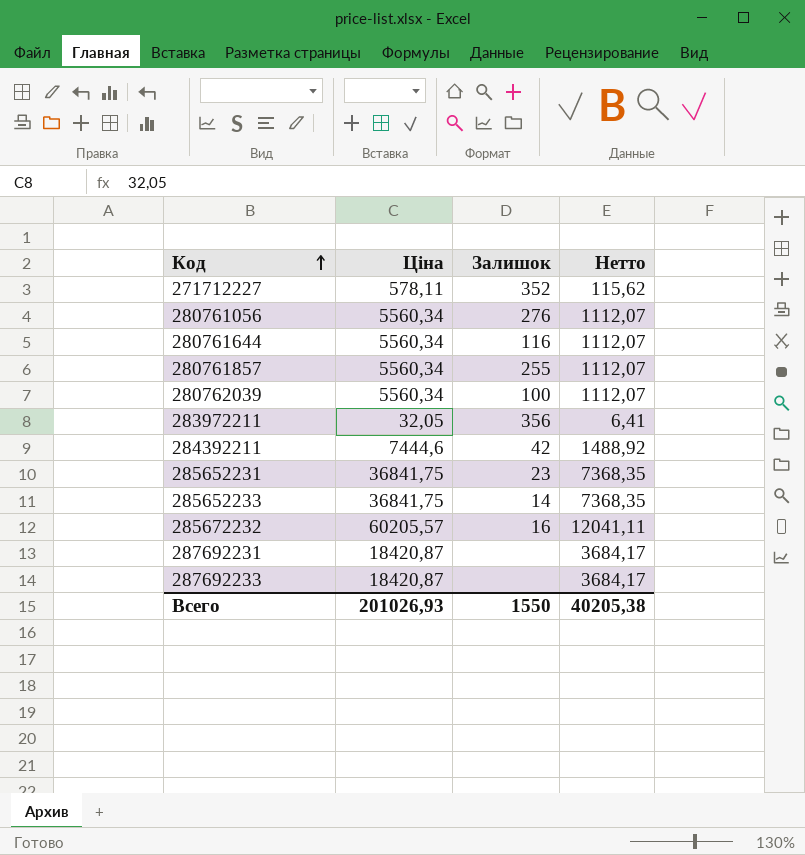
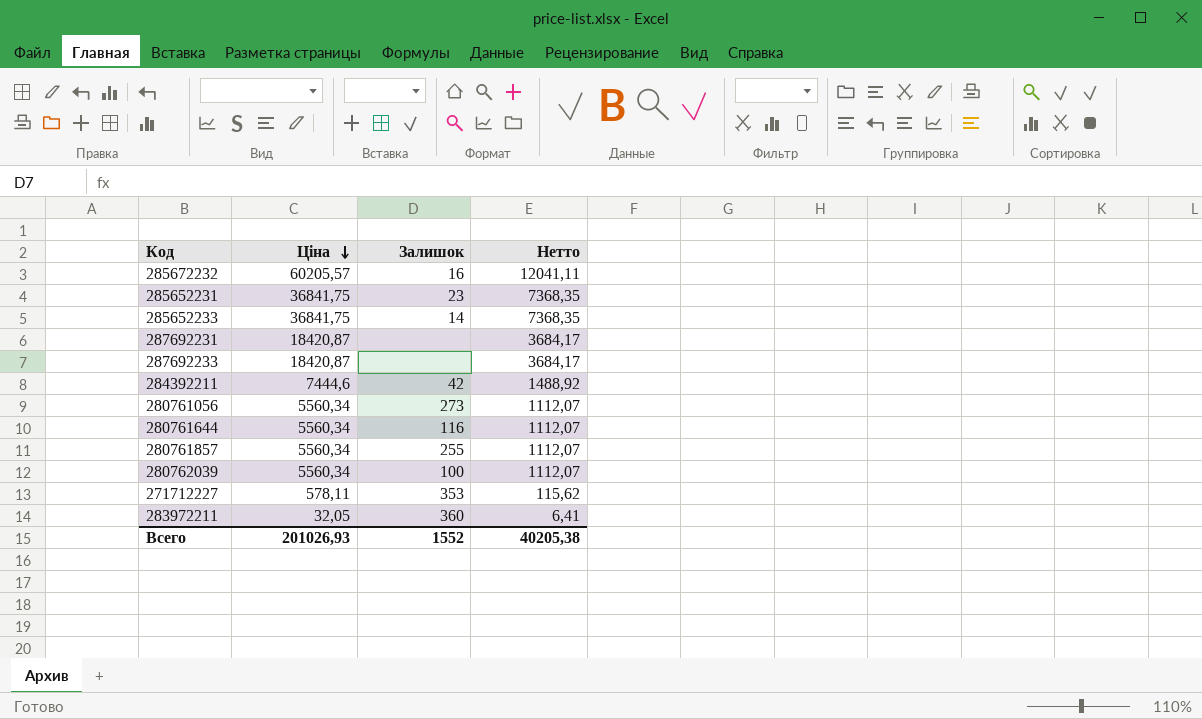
row order: Код ascending -> Ціна descending
280761056 | Залишок: 276 -> 273
271712227 | Залишок: 352 -> 353
283972211 | Залишок: 356 -> 360
Всего | Залишок: 1550 -> 1552

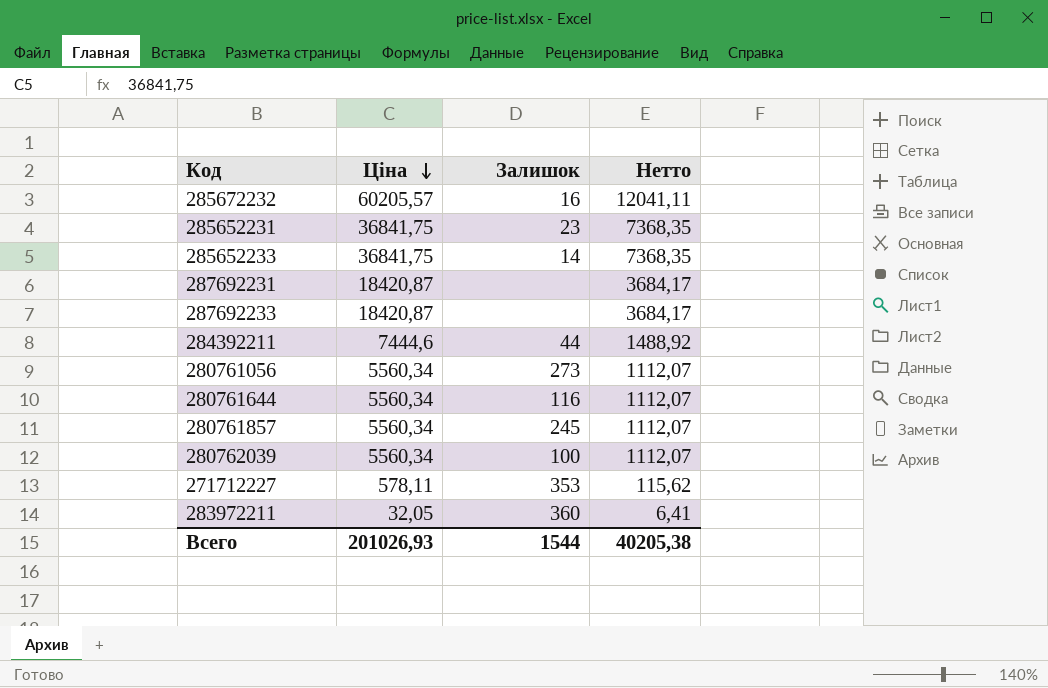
284392211 | Залишок: 42 -> 44
280761857 | Залишок: 255 -> 245
Всего | Залишок: 1552 -> 1544

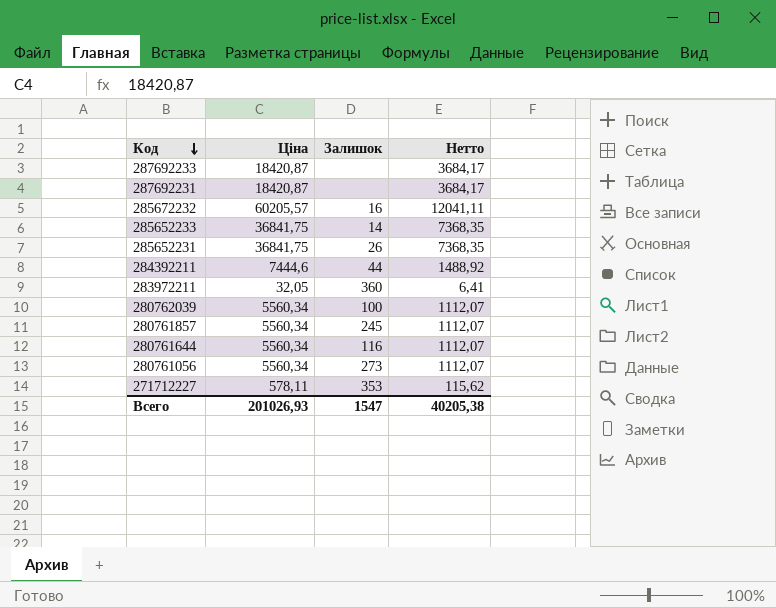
row order: Ціна descending -> Код descending
285652231 | Залишок: 23 -> 26
Всего | Залишок: 1544 -> 1547

